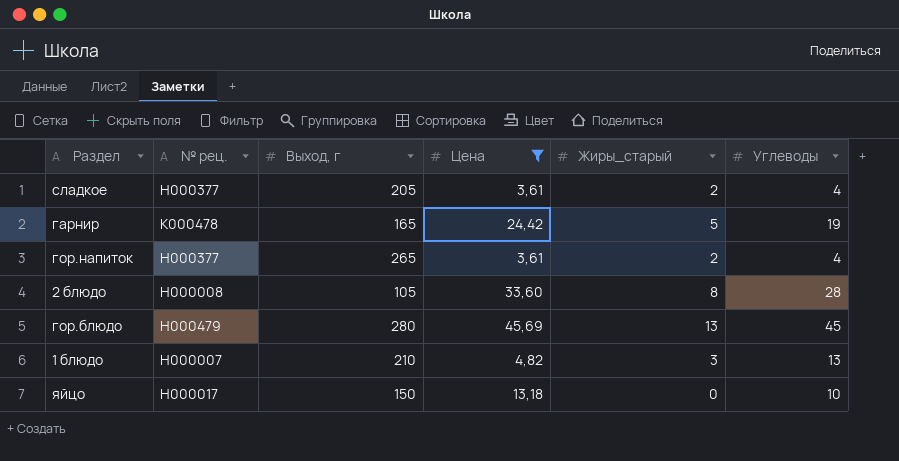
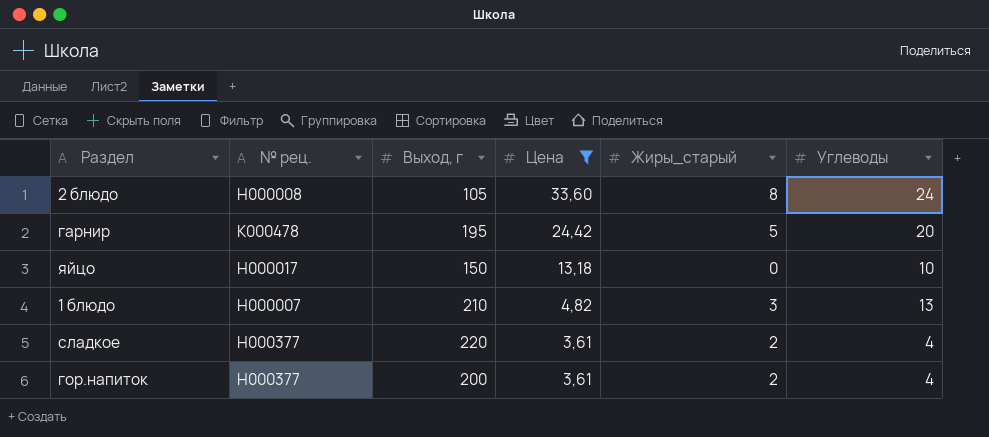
row order: none -> Цена descending
row гор.блюдо: Н000479 | 280 | 45,69 | 13 | 45 -> none
2 блюдо | Углеводы: 28 -> 24
гарнир | Выход, г: 165 -> 195
гарнир | Углеводы: 19 -> 20
сладкое | Выход, г: 205 -> 220
гор.напиток | Выход, г: 265 -> 200

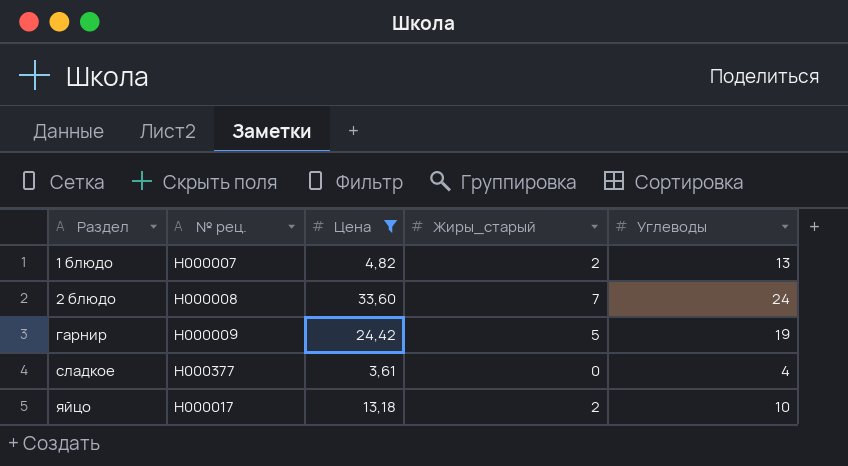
row order: Цена descending -> Раздел ascending
column Выход, г | position: 3 -> none
row гор.напиток: Н000377 | 200 | 3,61 | 2 | 4 -> none
1 блюдо | Жиры_старый: 3 -> 2
2 блюдо | Жиры_старый: 8 -> 7
гарнир | № рец.: К000478 -> Н000009
гарнир | Углеводы: 20 -> 19
сладкое | Жиры_старый: 2 -> 0
яйцо | Жиры_старый: 0 -> 2

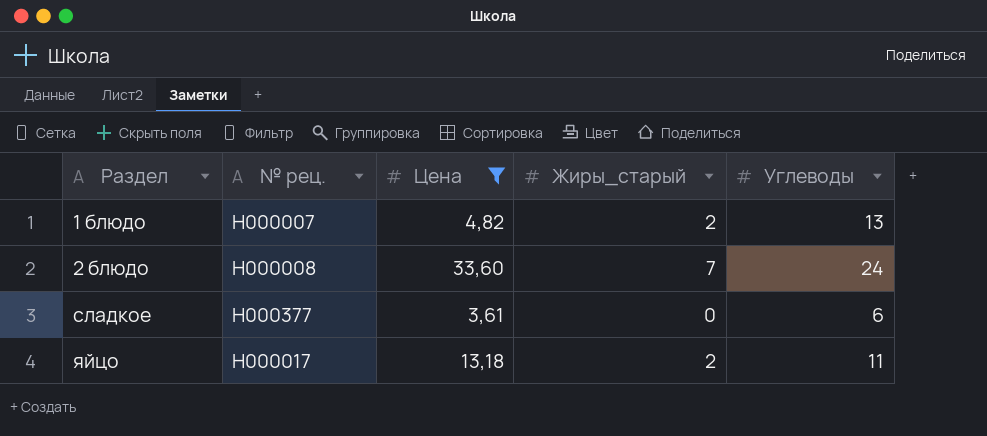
row гарнир: Н000009 | 24,42 | 5 | 19 -> none
сладкое | Углеводы: 4 -> 6
яйцо | Углеводы: 10 -> 11

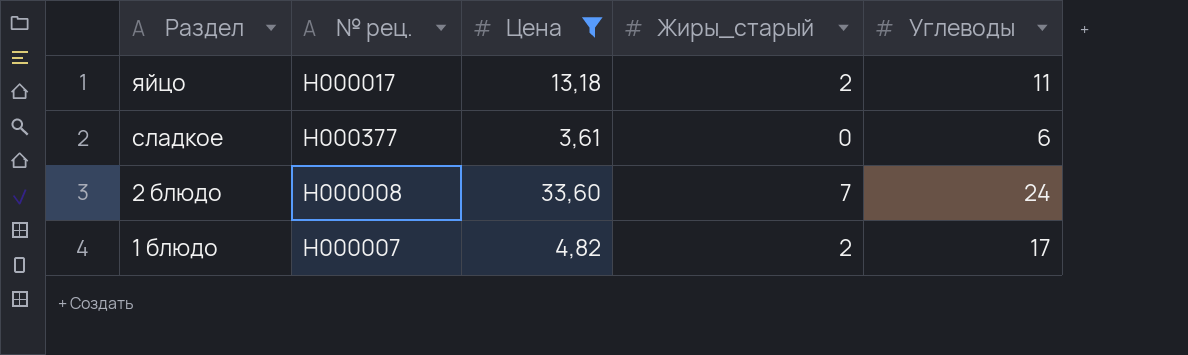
row order: Раздел ascending -> Раздел descending
1 блюдо | Углеводы: 13 -> 17

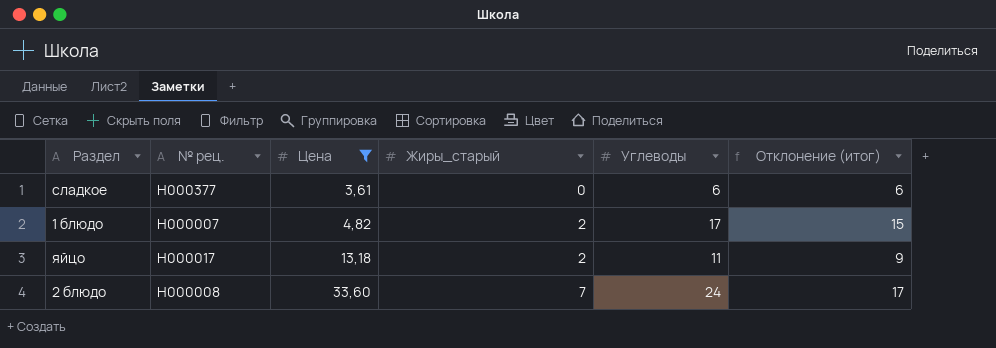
row order: Раздел descending -> Цена ascending
column Отклонение (итог) | formula: none -> [Углеводы] - [Жиры_старый]

